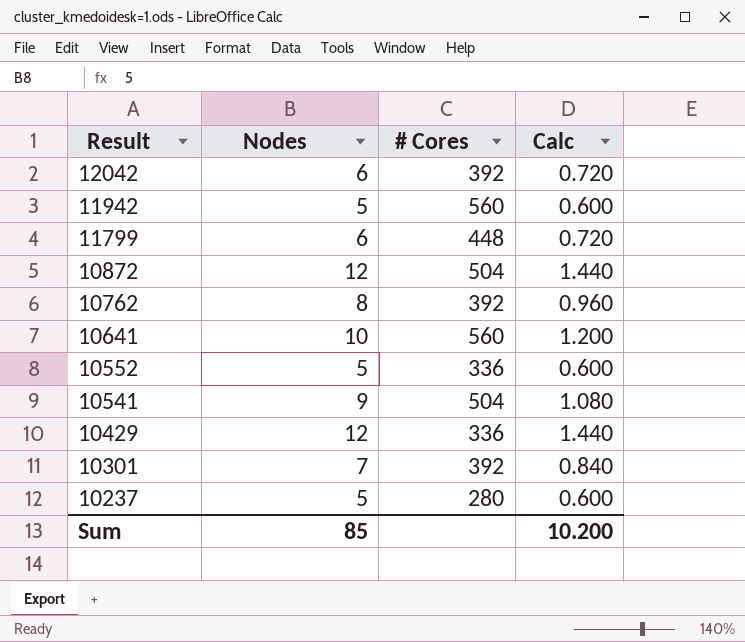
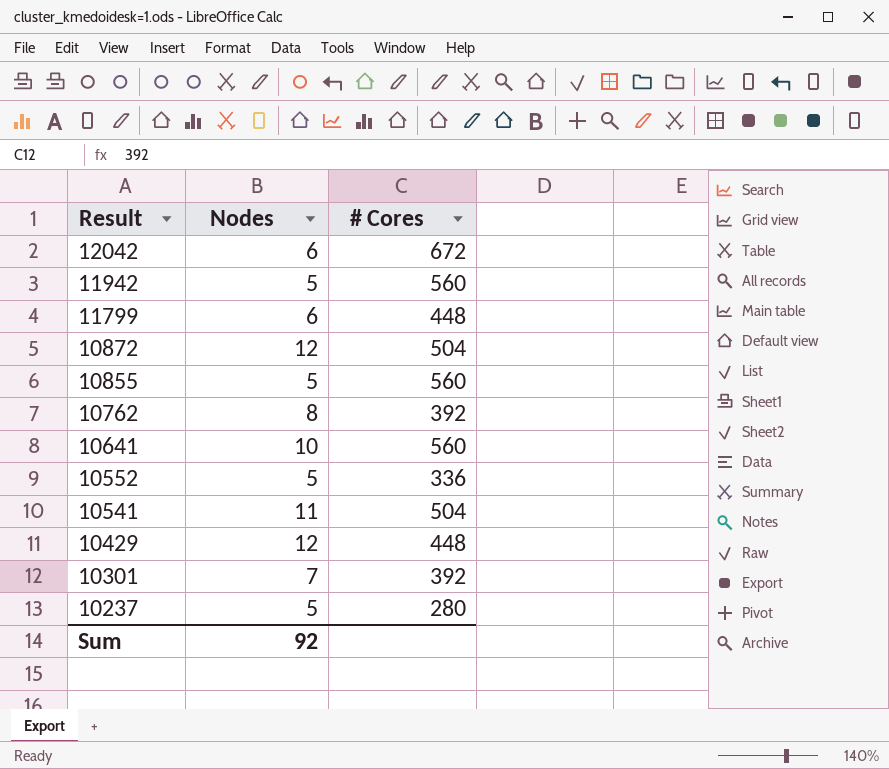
column Calc | formula: [Nodes] * 0.12 -> none
12042 | # Cores: 392 -> 672
row 10855: none -> 5 | 560
10541 | Nodes: 9 -> 11
10429 | # Cores: 336 -> 448
Sum | Nodes: 85 -> 92

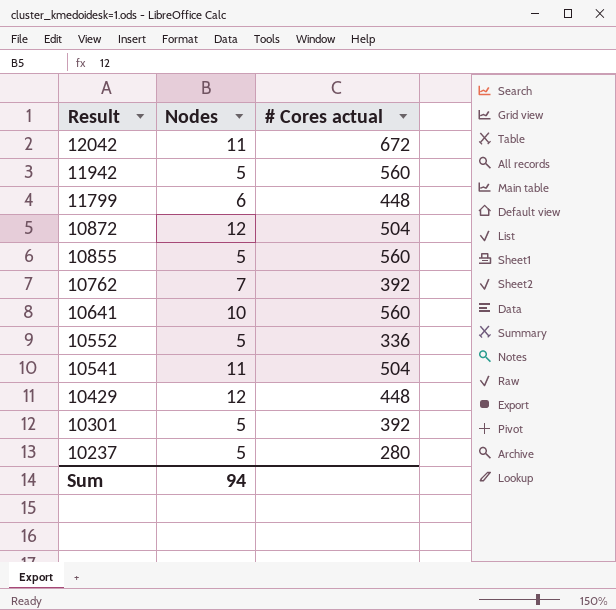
column name: # Cores -> # Cores actual
12042 | Nodes: 6 -> 11
10762 | Nodes: 8 -> 7
10301 | Nodes: 7 -> 5
Sum | Nodes: 92 -> 94

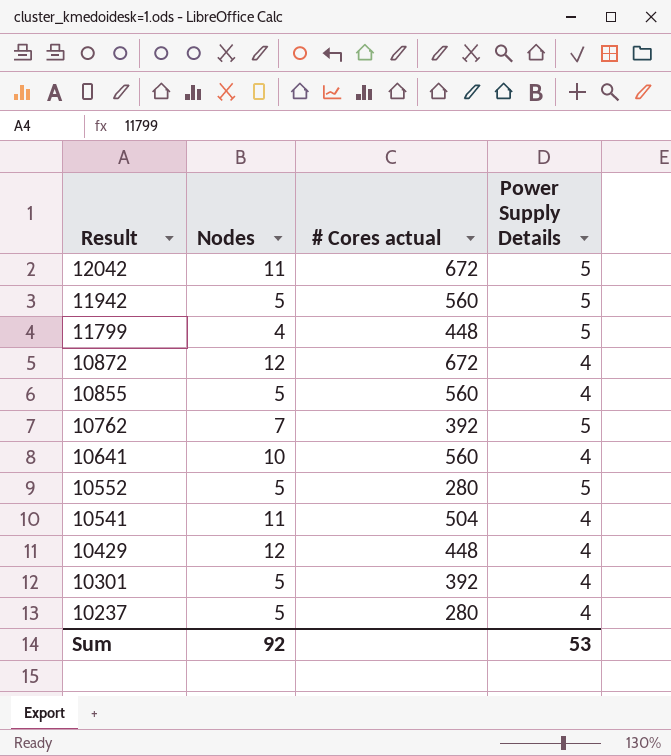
column Power Supply Details | position: none -> 4
11799 | Nodes: 6 -> 4
10872 | # Cores actual: 504 -> 672
10552 | # Cores actual: 336 -> 280
Sum | Nodes: 94 -> 92

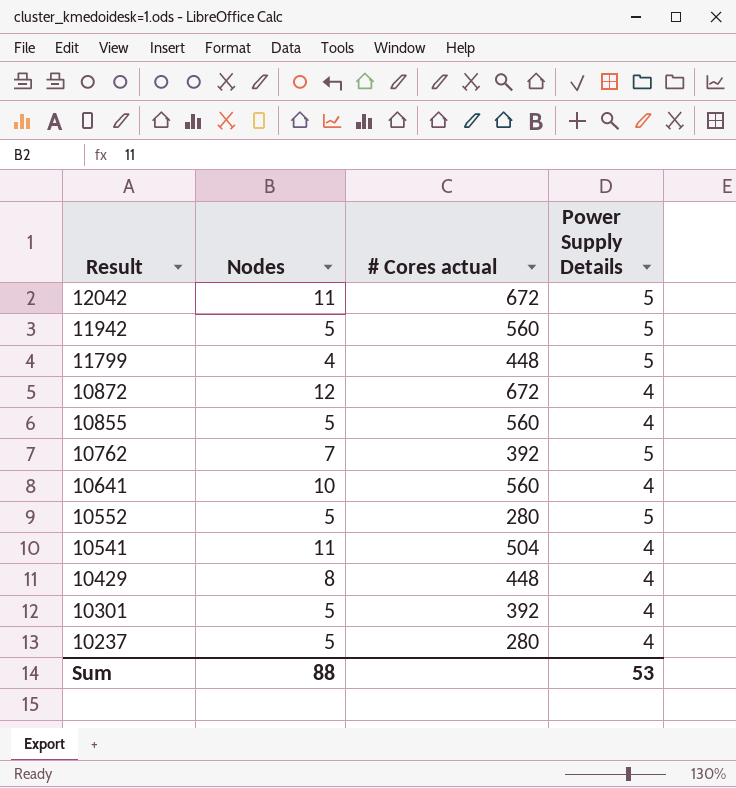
10429 | Nodes: 12 -> 8
Sum | Nodes: 92 -> 88

